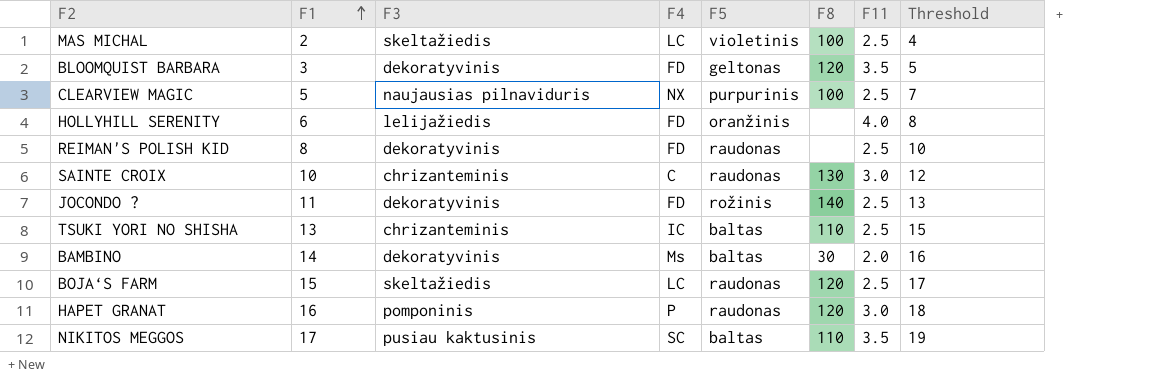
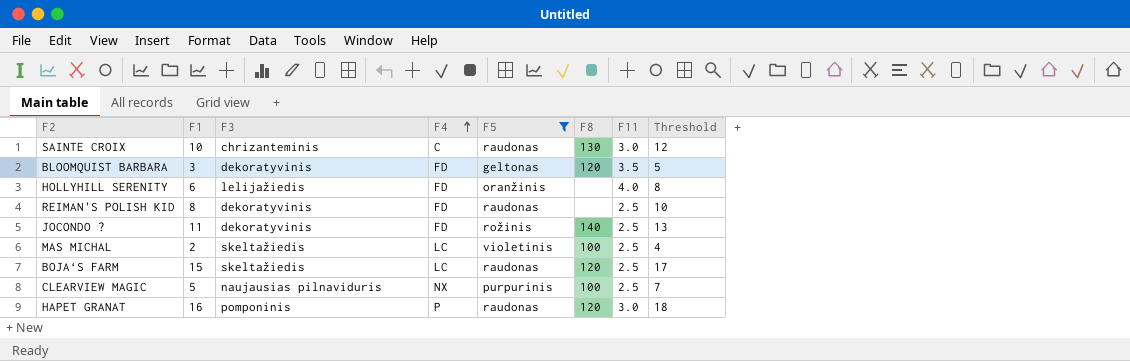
filter: none -> F5 != baltas
row order: F1 ascending -> F4 ascending

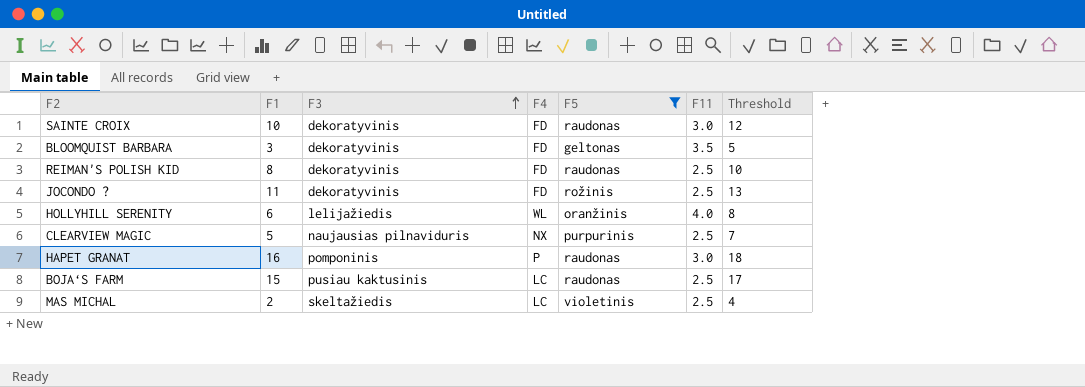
row order: F4 ascending -> F3 ascending
column F8 | position: 6 -> none
SAINTE CROIX | F3: chrizanteminis -> dekoratyvinis
SAINTE CROIX | F4: C -> FD
HOLLYHILL SERENITY | F4: FD -> WL
BOJA‘S FARM | F3: skeltažiedis -> pusiau kaktusinis

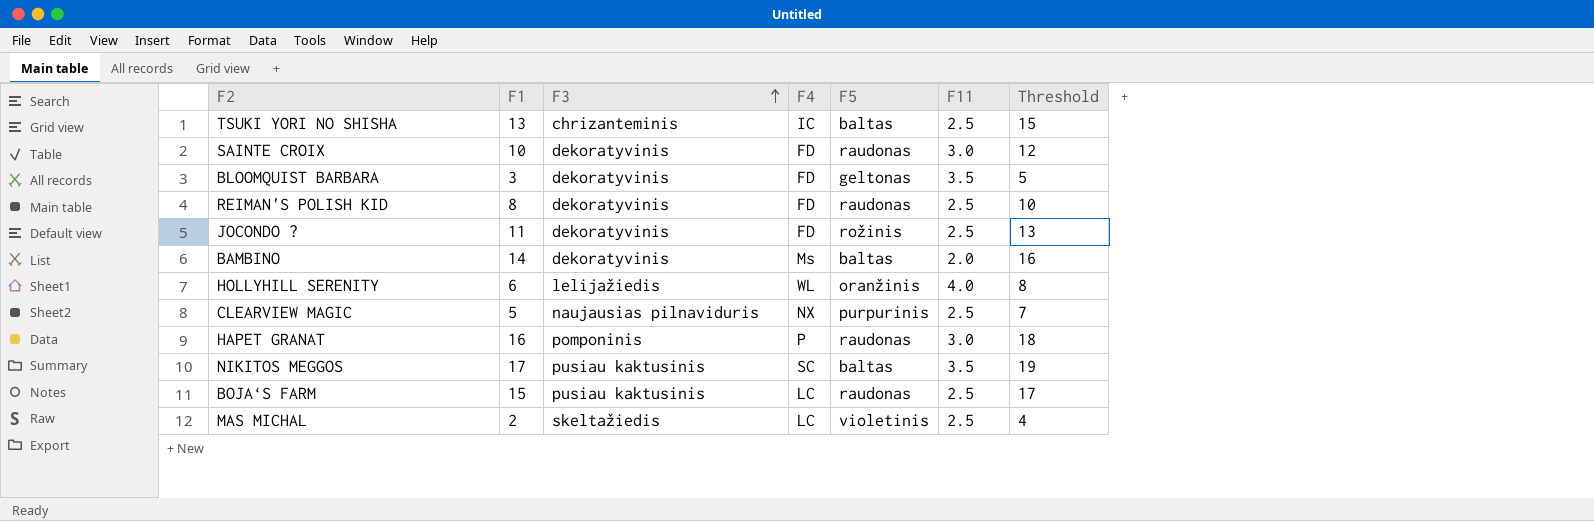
filter: F5 != baltas -> none

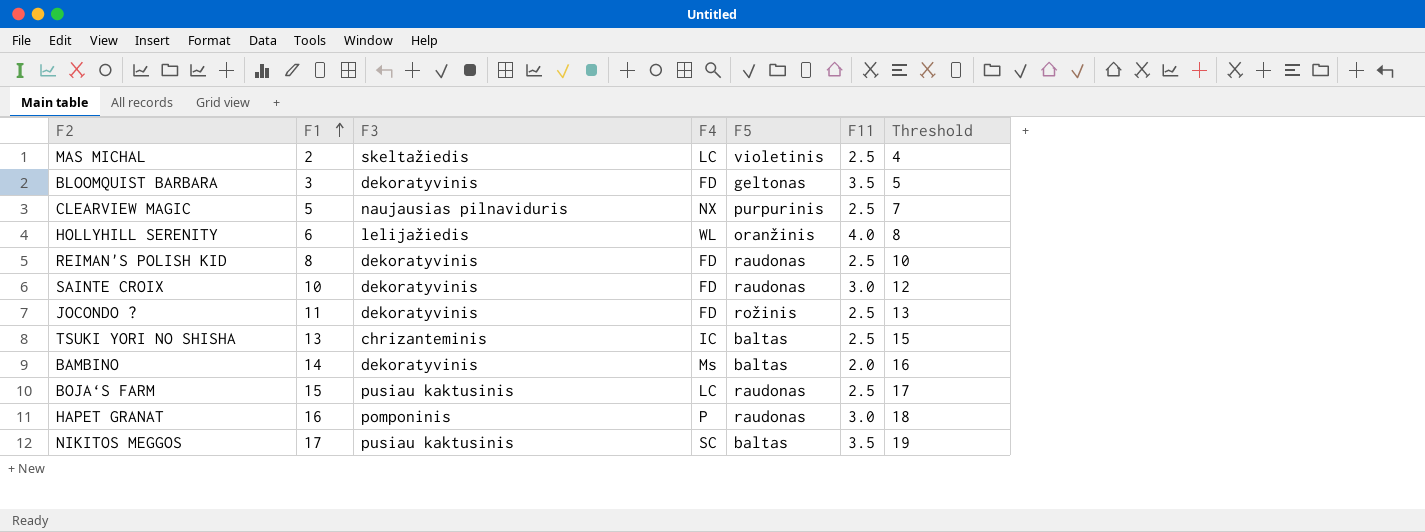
row order: F3 ascending -> F1 ascending

